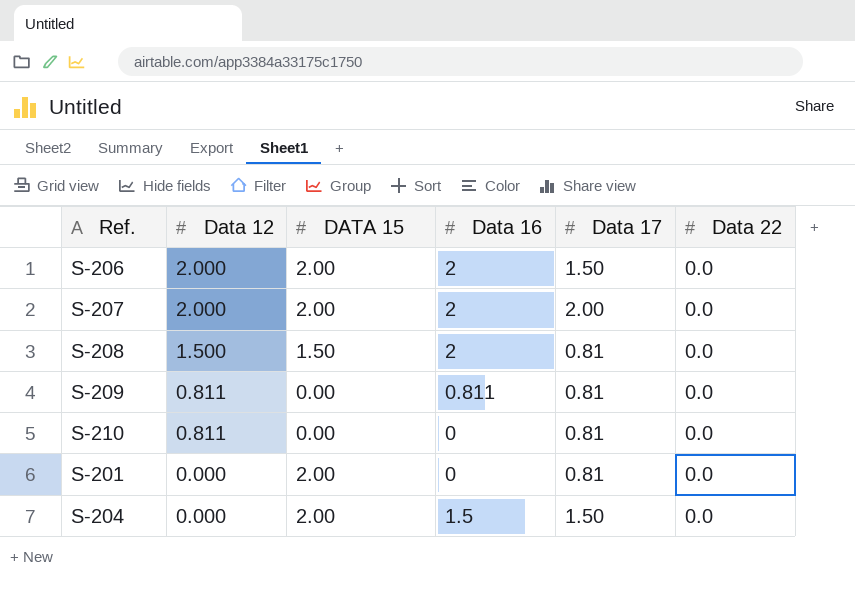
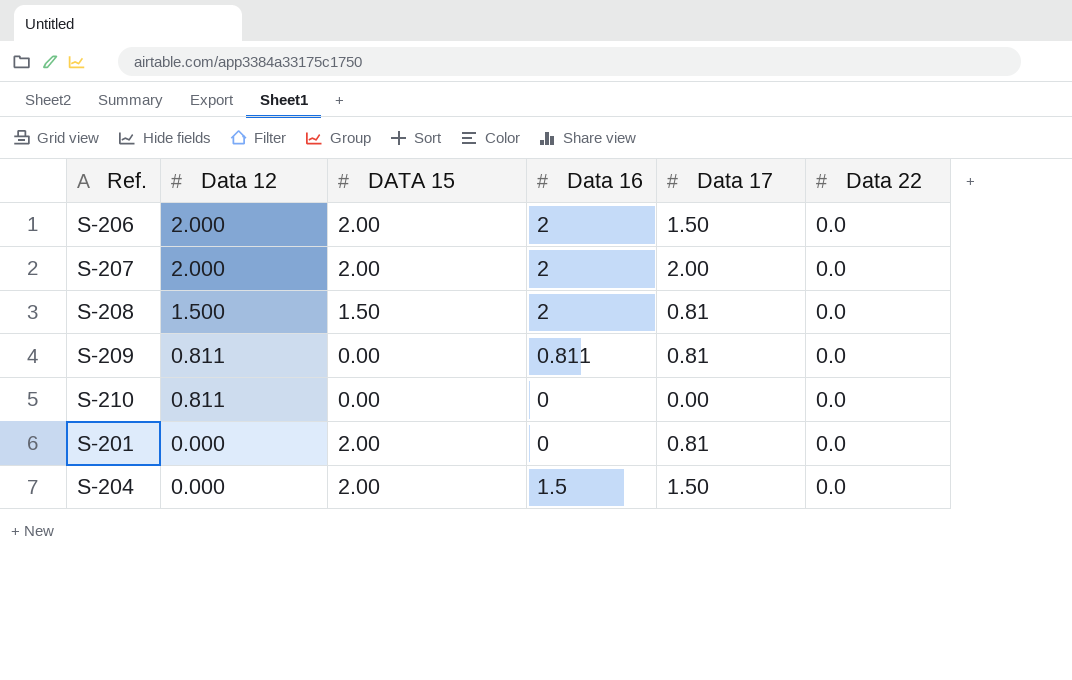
S-210 | Data 17: 0.81 -> 0.00

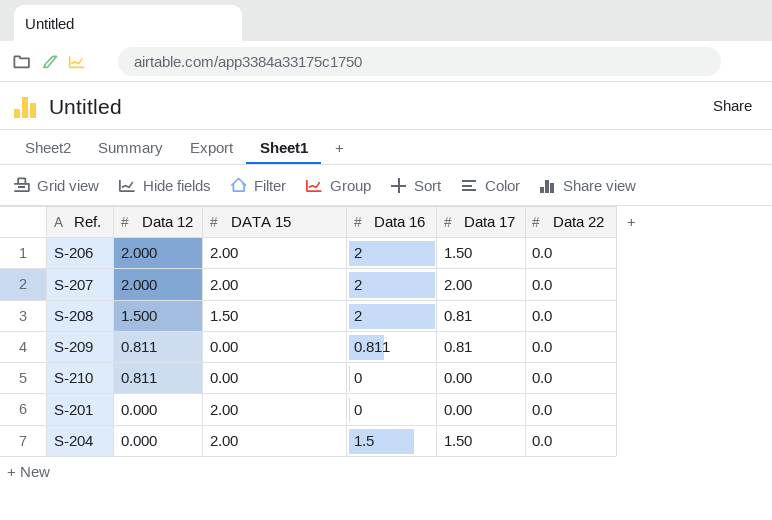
S-201 | Data 17: 0.81 -> 0.00

